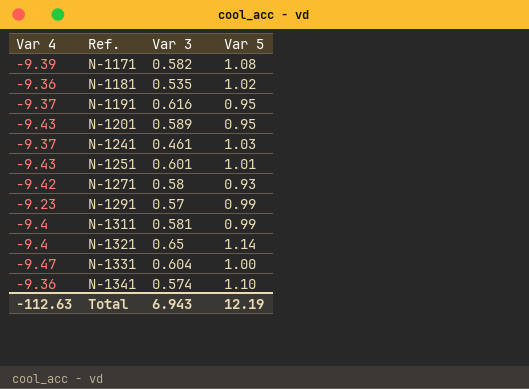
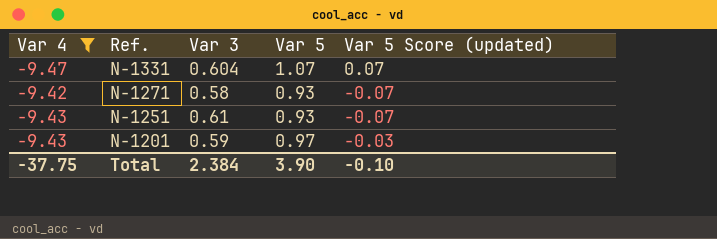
filter: none -> Var 4 <= -9.42
row order: Ref. ascending -> Ref. descending
column Var 5 Score (updated) | formula: none -> [Var 5] - 1
N-1331 | Var 5: 1.00 -> 1.07
N-1251 | Var 3: 0.601 -> 0.61
N-1251 | Var 5: 1.01 -> 0.93
N-1201 | Var 3: 0.589 -> 0.59
N-1201 | Var 5: 0.95 -> 0.97
Total | Var 4: -112.63 -> -37.75
Total | Var 3: 6.943 -> 2.384
Total | Var 5: 12.19 -> 3.90

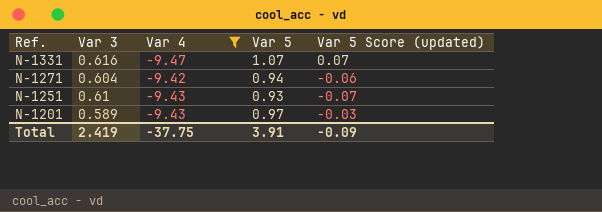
column Var 4 | position: 1 -> 3
N-1331 | Var 3: 0.604 -> 0.616
N-1271 | Var 3: 0.58 -> 0.604
N-1271 | Var 5: 0.93 -> 0.94
N-1271 | Var 5 Score (updated): -0.07 -> -0.06
N-1201 | Var 3: 0.59 -> 0.589
Total | Var 3: 2.384 -> 2.419
Total | Var 5: 3.90 -> 3.91
Total | Var 5 Score (updated): -0.10 -> -0.09

